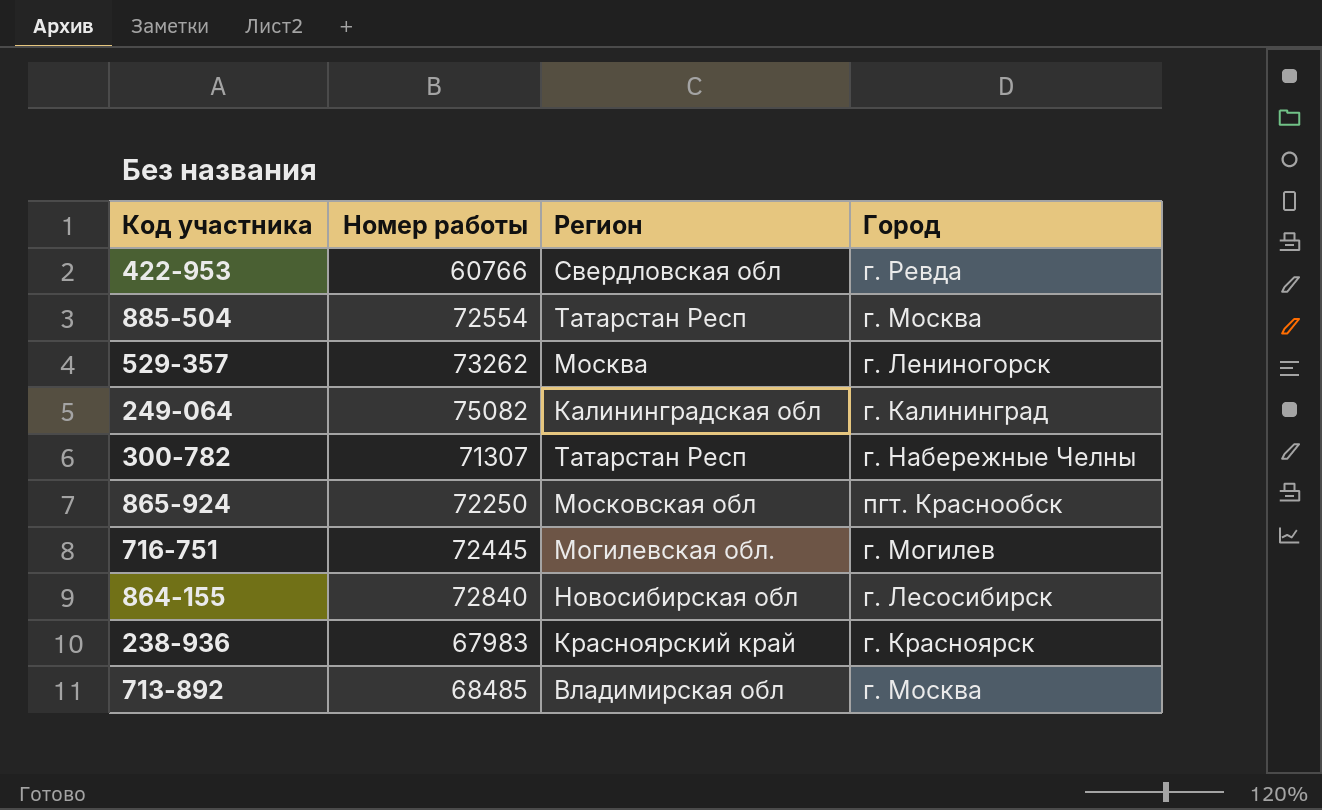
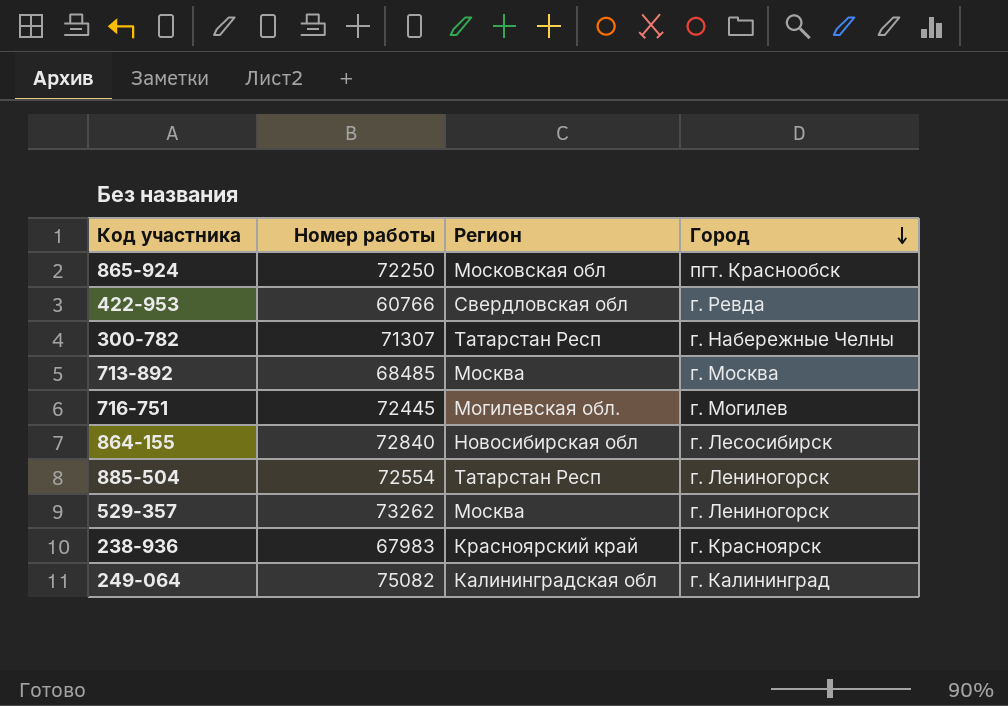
row order: none -> Город descending
713-892 | Регион: Владимирская обл -> Москва
885-504 | Город: г. Москва -> г. Лениногорск

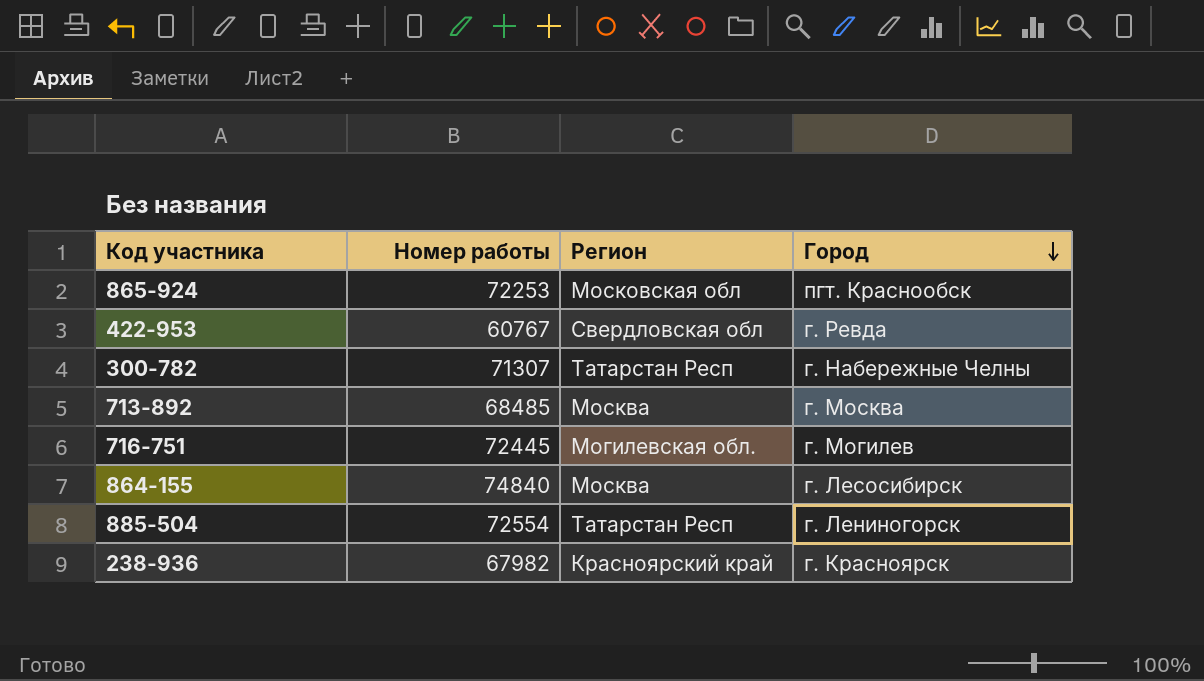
row 529-357: 73262 | Москва | г. Лениногорск -> none
row 249-064: 75082 | Калининградская обл | г. Калининград -> none
865-924 | Номер работы: 72250 -> 72253
422-953 | Номер работы: 60766 -> 60767
864-155 | Номер работы: 72840 -> 74840
864-155 | Регион: Новосибирская обл -> Москва
238-936 | Номер работы: 67983 -> 67982

